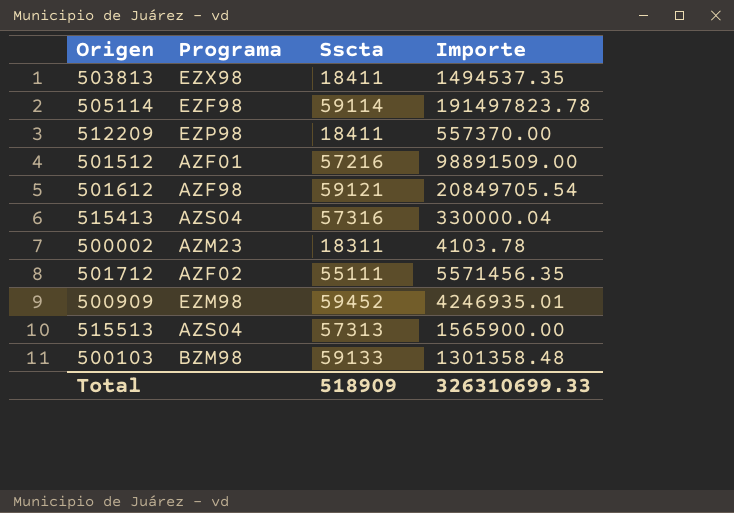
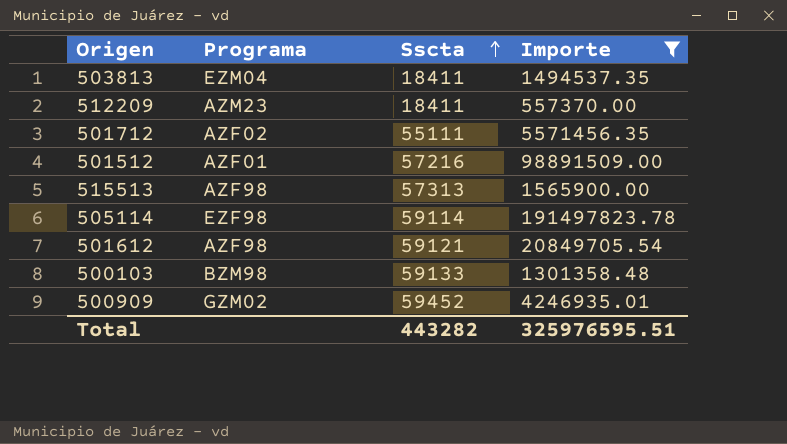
filter: none -> Importe >= 557370.00
row order: none -> Sscta ascending
503813 | Programa: EZX98 -> EZM04
512209 | Programa: EZP98 -> AZM23
515513 | Programa: AZS04 -> AZF98
500909 | Programa: EZM98 -> GZM02
Total | Sscta: 518909 -> 443282
Total | Importe: 326310699.33 -> 325976595.51

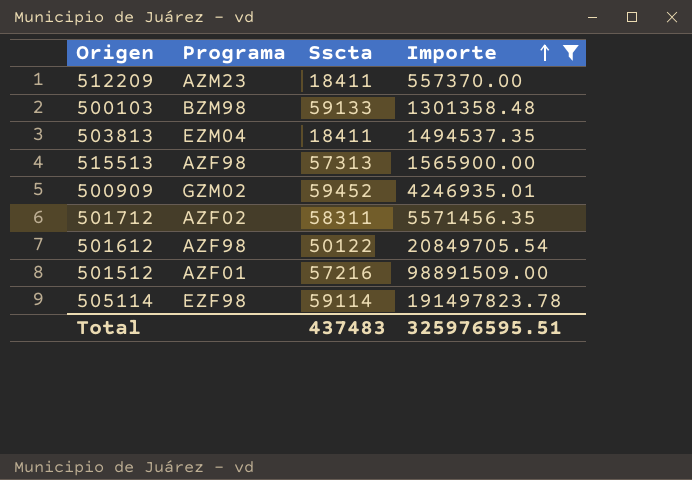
row order: Sscta ascending -> Importe ascending
501712 | Sscta: 55111 -> 58311
501612 | Sscta: 59121 -> 50122
Total | Sscta: 443282 -> 437483

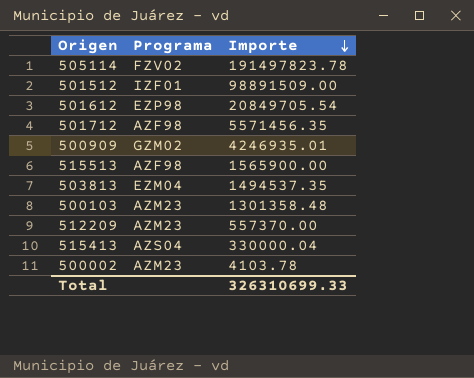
filter: Importe >= 557370.00 -> none
row order: Importe ascending -> Importe descending
column Sscta | position: 3 -> none
505114 | Programa: EZF98 -> FZV02
501512 | Programa: AZF01 -> IZF01
501612 | Programa: AZF98 -> EZP98
501712 | Programa: AZF02 -> AZF98
500103 | Programa: BZM98 -> AZM23
Total | Importe: 325976595.51 -> 326310699.33

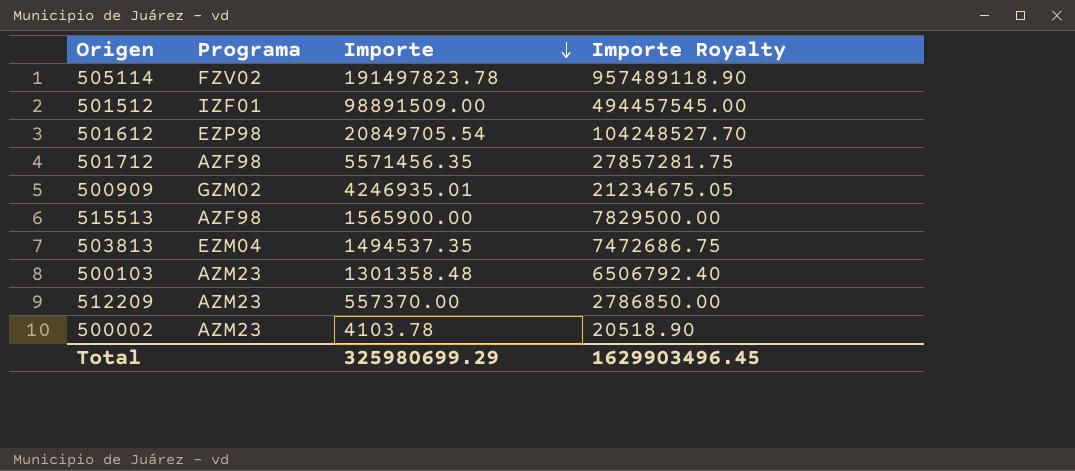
column Importe Royalty | formula: none -> [Importe] * 5
row 515413: AZS04 | 330000.04 -> none
Total | Importe: 326310699.33 -> 325980699.29

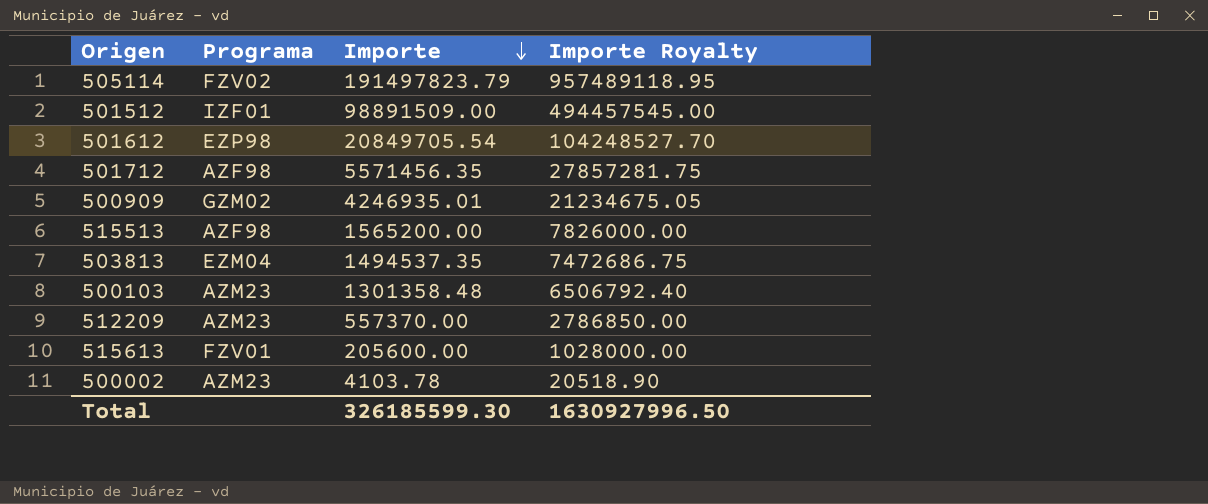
505114 | Importe: 191497823.78 -> 191497823.79
505114 | Importe Royalty: 957489118.90 -> 957489118.95
515513 | Importe: 1565900.00 -> 1565200.00
515513 | Importe Royalty: 7829500.00 -> 7826000.00
row 515613: none -> FZV01 | 205600.00 | 1028000.00
Total | Importe: 325980699.29 -> 326185599.30
Total | Importe Royalty: 1629903496.45 -> 1630927996.50

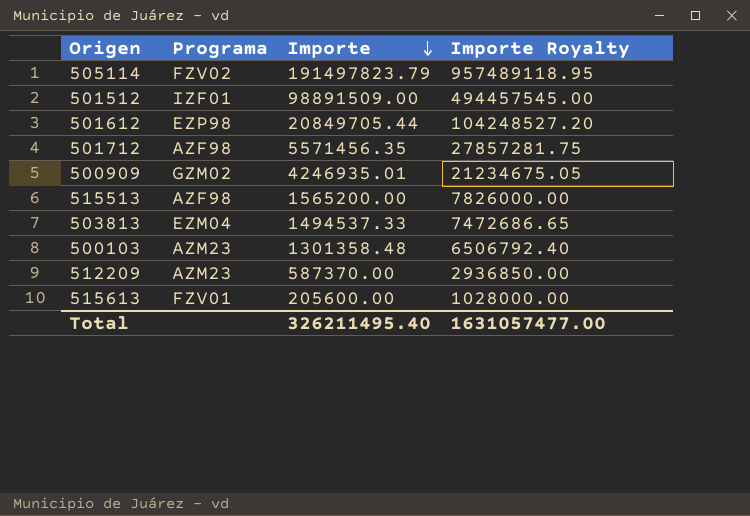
row 500002: AZM23 | 4103.78 | 20518.90 -> none
501612 | Importe: 20849705.54 -> 20849705.44
501612 | Importe Royalty: 104248527.70 -> 104248527.20
503813 | Importe: 1494537.35 -> 1494537.33
503813 | Importe Royalty: 7472686.75 -> 7472686.65
512209 | Importe: 557370.00 -> 587370.00
512209 | Importe Royalty: 2786850.00 -> 2936850.00
Total | Importe: 326185599.30 -> 326211495.40
Total | Importe Royalty: 1630927996.50 -> 1631057477.00

